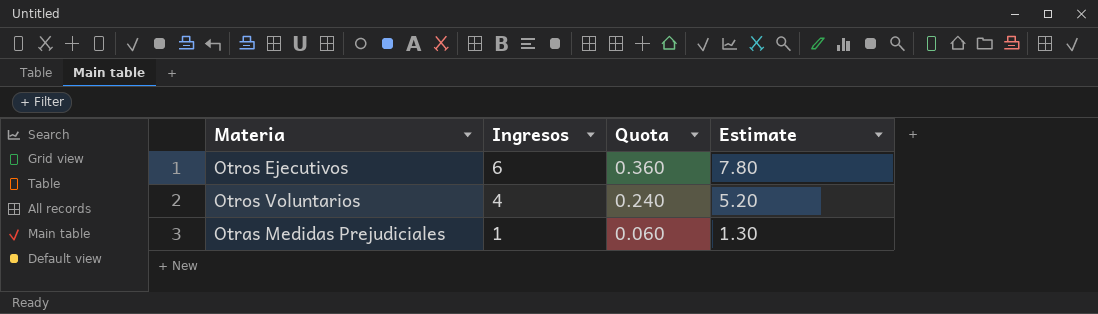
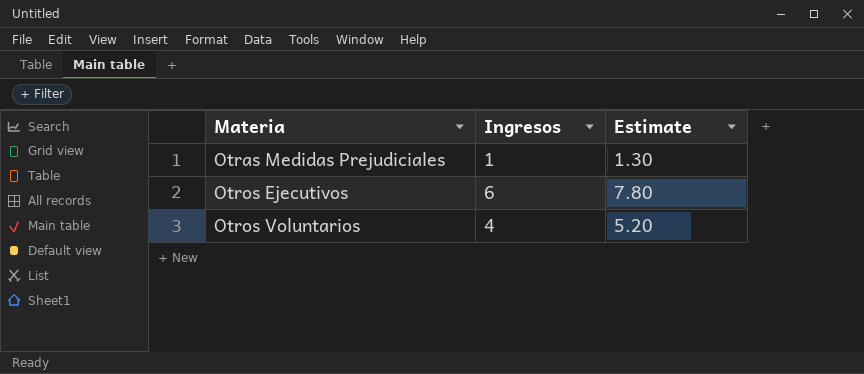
row order: Ingresos descending -> Materia ascending
column Quota | formula: [Ingresos] * 0.06 -> none

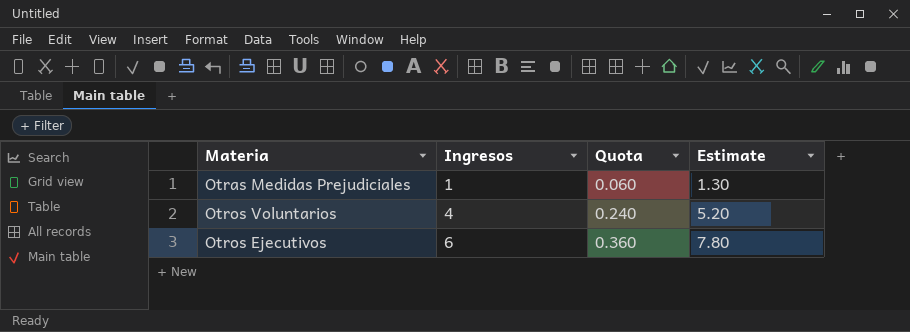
row order: Materia ascending -> Ingresos ascending
column Quota | formula: none -> [Ingresos] * 0.06

